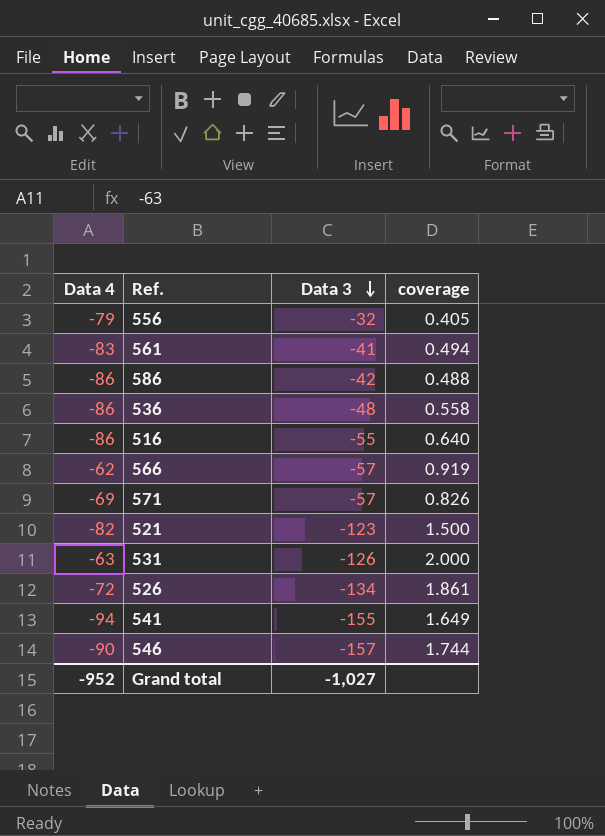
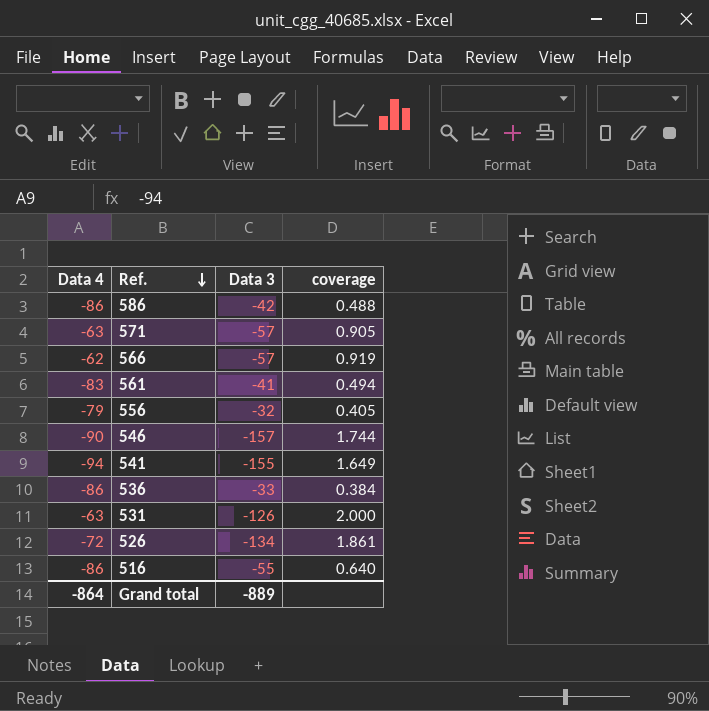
row order: Data 3 descending -> Ref. descending
row 521: -82 | -123 | 1.500 -> none
571 | Data 4: -69 -> -63
571 | coverage: 0.826 -> 0.905
536 | Data 3: -48 -> -33
536 | coverage: 0.558 -> 0.384
Grand total | Data 4: -952 -> -864
Grand total | Data 3: -1,027 -> -889

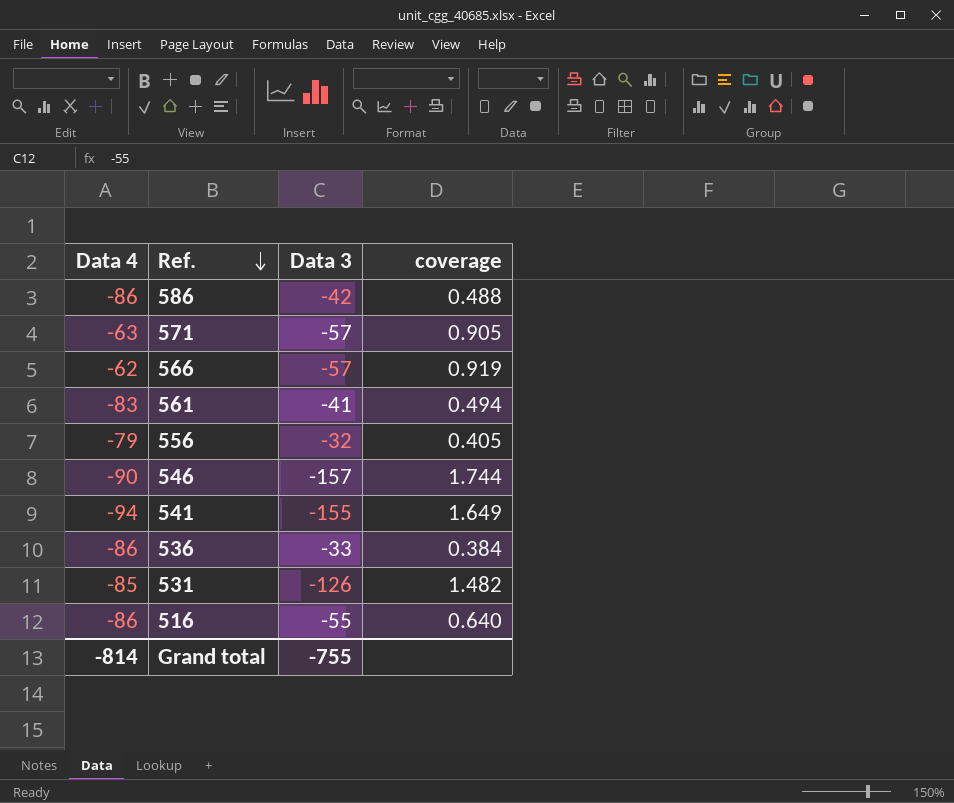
row 526: -72 | -134 | 1.861 -> none
531 | Data 4: -63 -> -85
531 | coverage: 2.000 -> 1.482
Grand total | Data 4: -864 -> -814
Grand total | Data 3: -889 -> -755

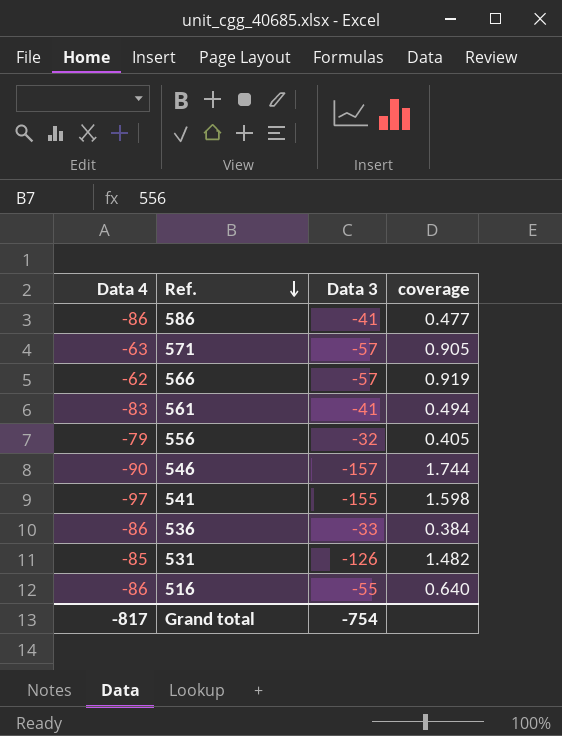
586 | Data 3: -42 -> -41
586 | coverage: 0.488 -> 0.477
541 | Data 4: -94 -> -97
541 | coverage: 1.649 -> 1.598
Grand total | Data 4: -814 -> -817
Grand total | Data 3: -755 -> -754

